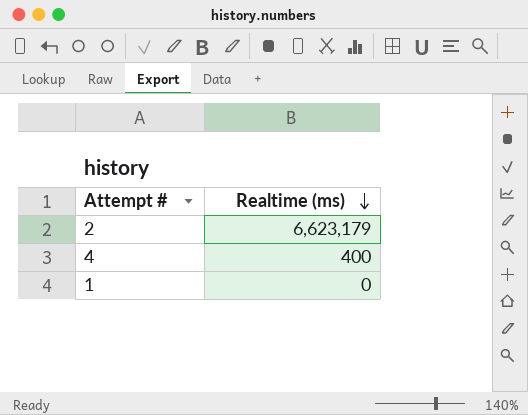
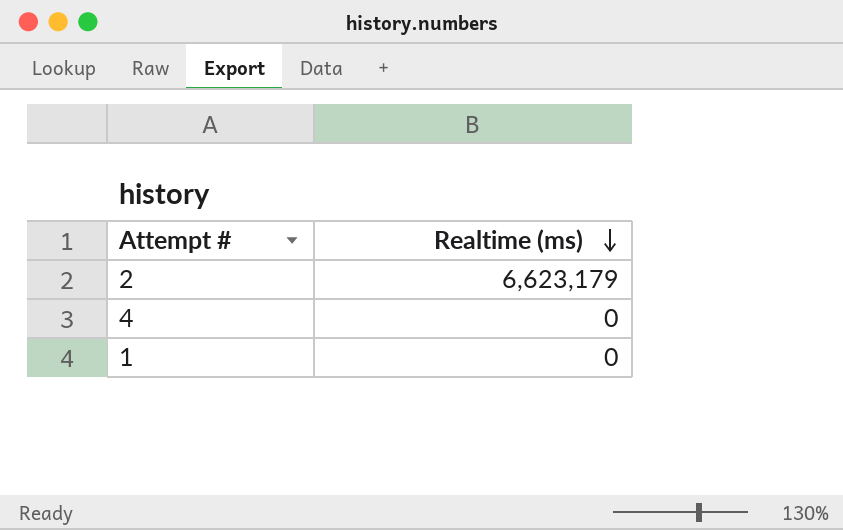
4 | Realtime (ms): 400 -> 0

